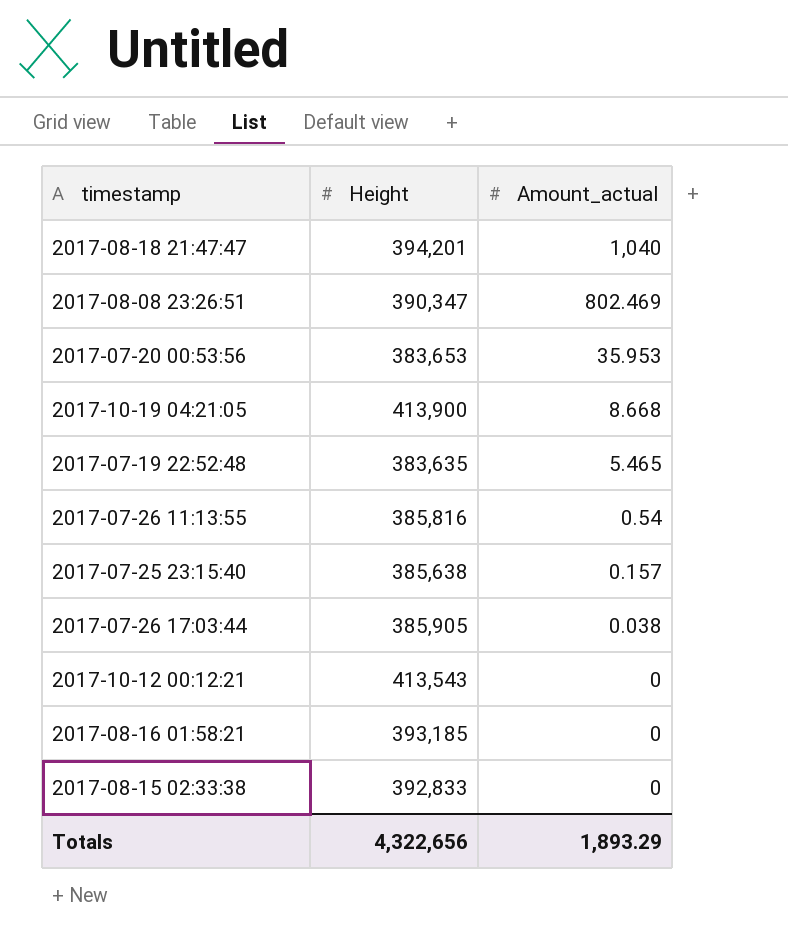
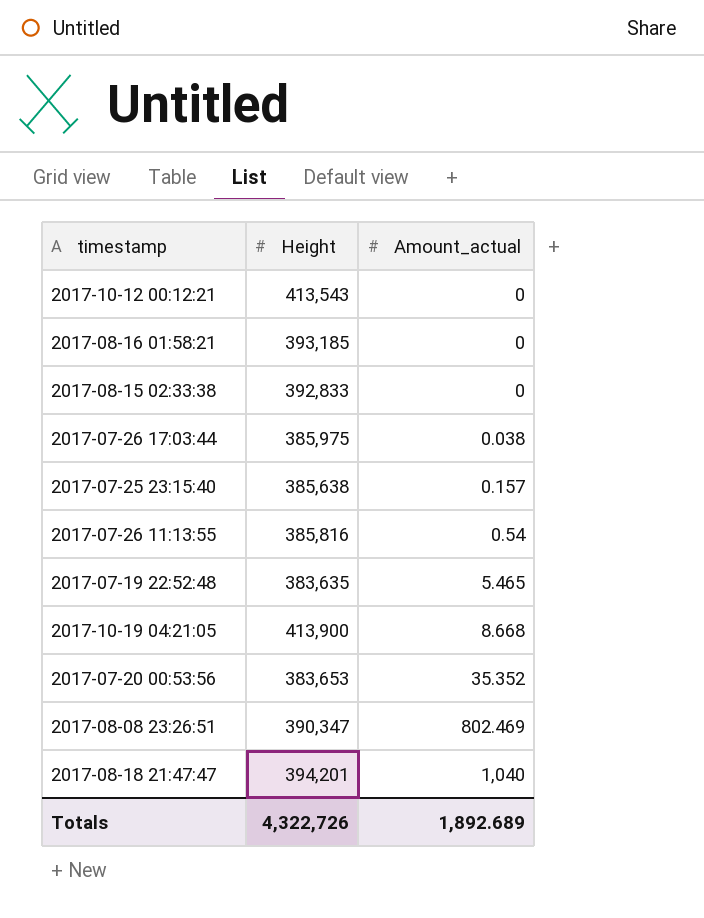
row order: Amount_actual descending -> Amount_actual ascending
2017-07-26 17:03:44 | Height: 385,905 -> 385,975
2017-07-20 00:53:56 | Amount_actual: 35.953 -> 35.352
Totals | Height: 4,322,656 -> 4,322,726
Totals | Amount_actual: 1,893.29 -> 1,892.689

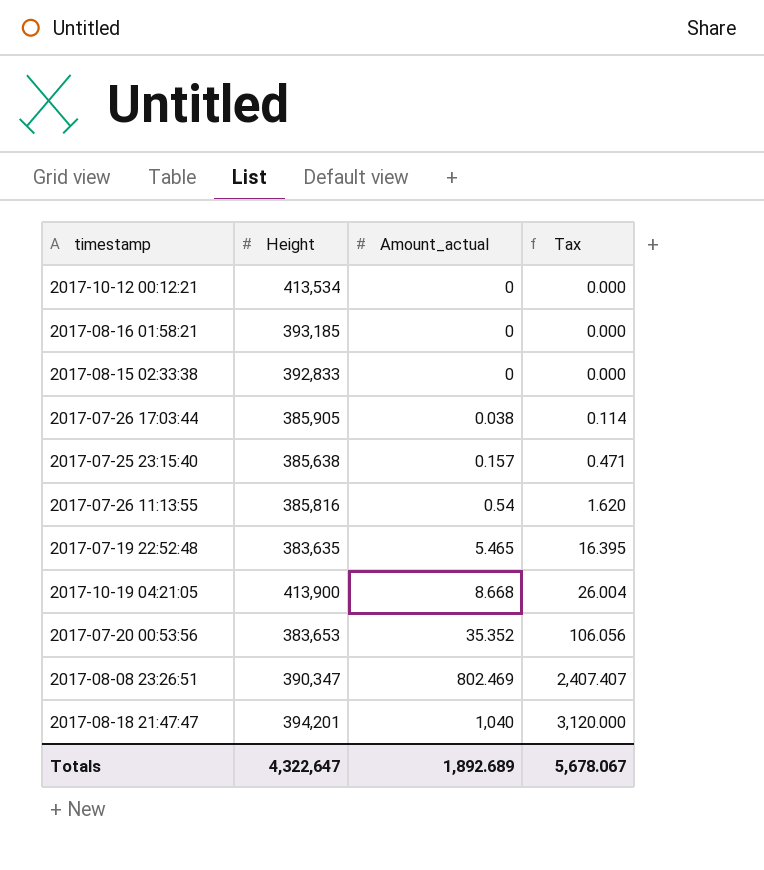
column Tax | formula: none -> [Amount_actual] * 3
2017-10-12 00:12:21 | Height: 413,543 -> 413,534
2017-07-26 17:03:44 | Height: 385,975 -> 385,905
Totals | Height: 4,322,726 -> 4,322,647

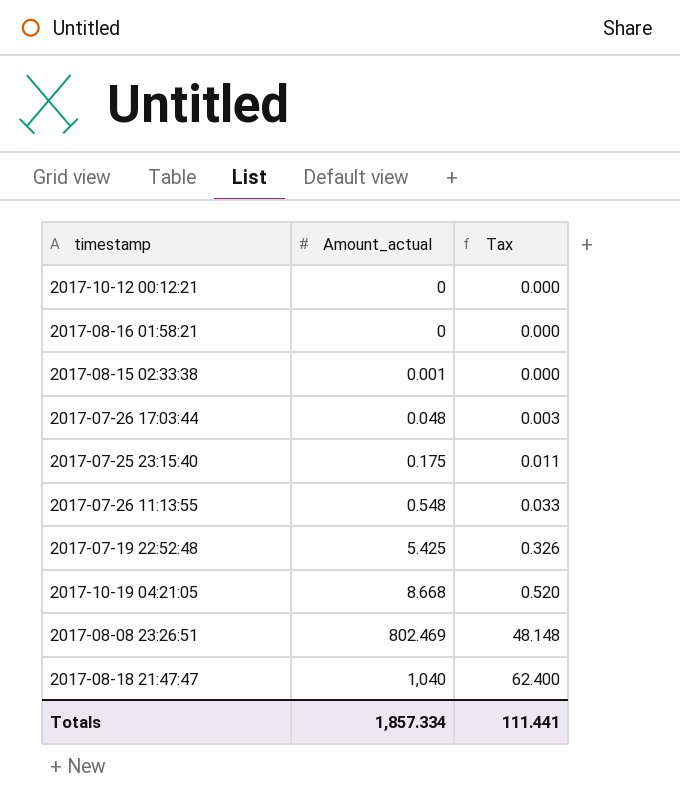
column Height | position: 2 -> none
column Tax | formula: [Amount_actual] * 3 -> [Amount_actual] * 0.06
row 2017-07-20 00:53:56: 383,653 | 35.352 | 106.056 -> none
2017-08-15 02:33:38 | Amount_actual: 0 -> 0.001
2017-07-26 17:03:44 | Amount_actual: 0.038 -> 0.048
2017-07-25 23:15:40 | Amount_actual: 0.157 -> 0.175
2017-07-26 11:13:55 | Amount_actual: 0.54 -> 0.548
2017-07-19 22:52:48 | Amount_actual: 5.465 -> 5.425
Totals | Amount_actual: 1,892.689 -> 1,857.334
Totals | Tax: 5,678.067 -> 111.441

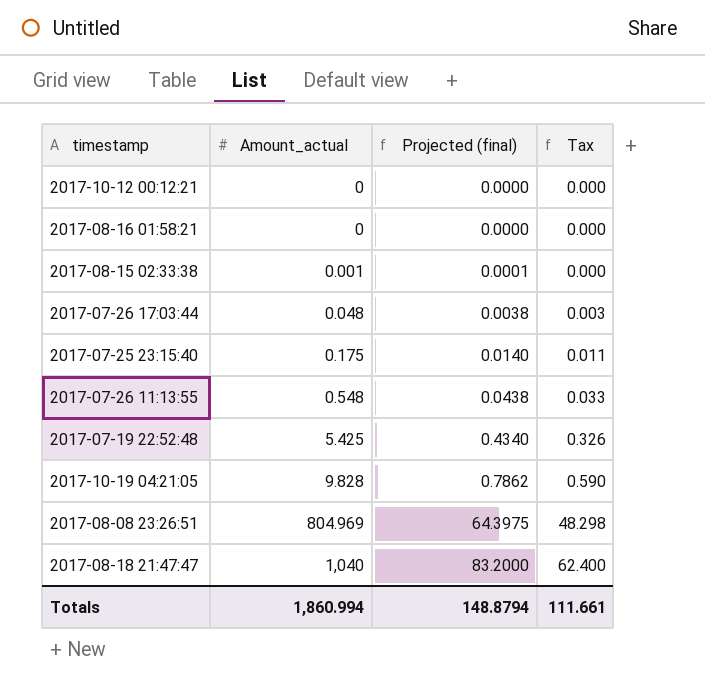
column Projected (final) | formula: none -> [Amount_actual] * 0.08
2017-10-19 04:21:05 | Amount_actual: 8.668 -> 9.828
2017-10-19 04:21:05 | Tax: 0.520 -> 0.590
2017-08-08 23:26:51 | Amount_actual: 802.469 -> 804.969
2017-08-08 23:26:51 | Tax: 48.148 -> 48.298
Totals | Amount_actual: 1,857.334 -> 1,860.994
Totals | Tax: 111.441 -> 111.661

